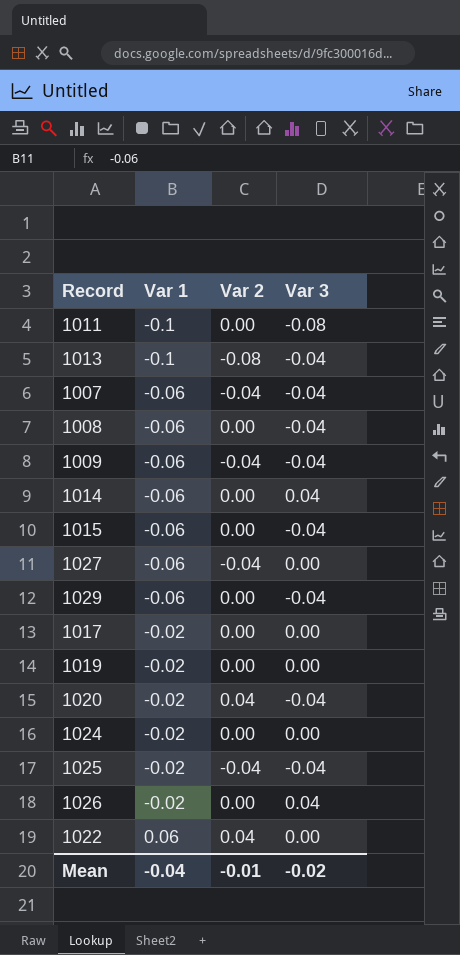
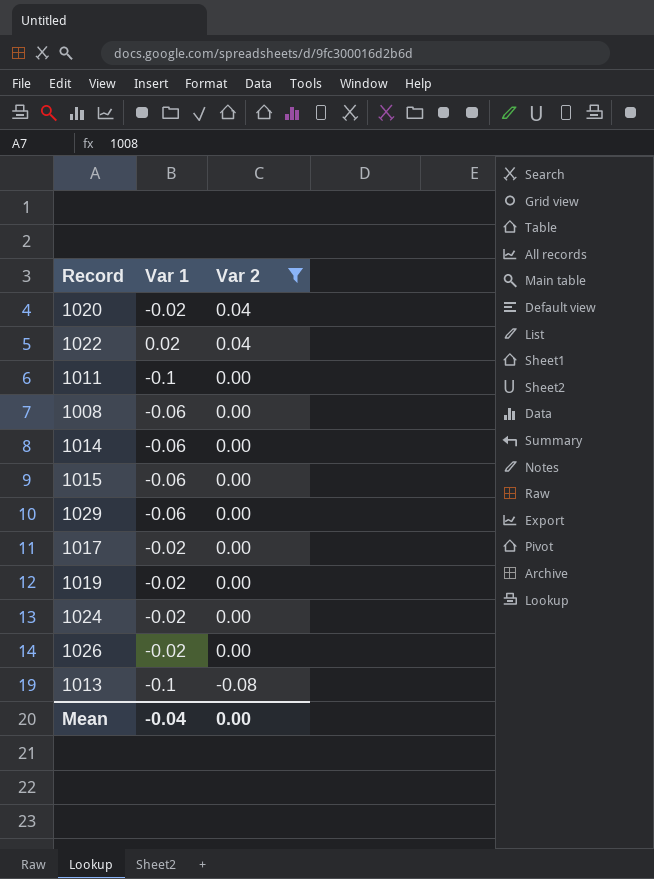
filter: none -> Var 2 != -0.04
row order: Var 1 ascending -> Var 2 descending
column Var 3 | position: 4 -> none
1022 | Var 1: 0.06 -> 0.02
Mean | Var 2: -0.01 -> 0.00

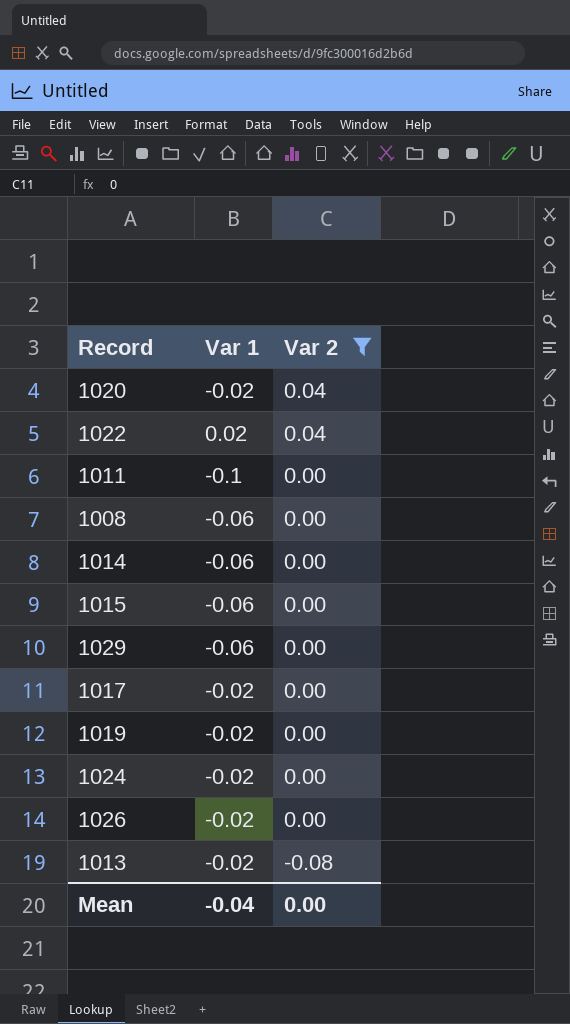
1013 | Var 1: -0.1 -> -0.02

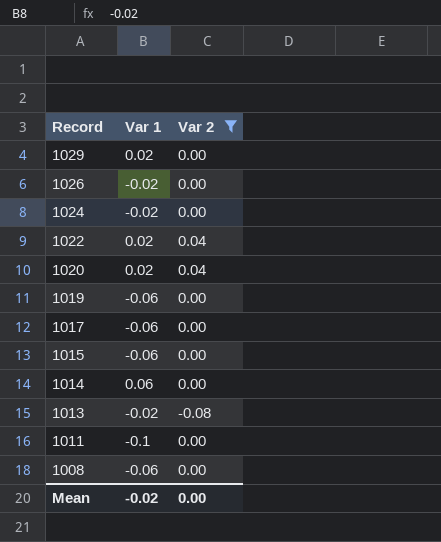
row order: Var 2 descending -> Record descending
1029 | Var 1: -0.06 -> 0.02
1020 | Var 1: -0.02 -> 0.02
1019 | Var 1: -0.02 -> -0.06
1017 | Var 1: -0.02 -> -0.06
1014 | Var 1: -0.06 -> 0.06
Mean | Var 1: -0.04 -> -0.02

